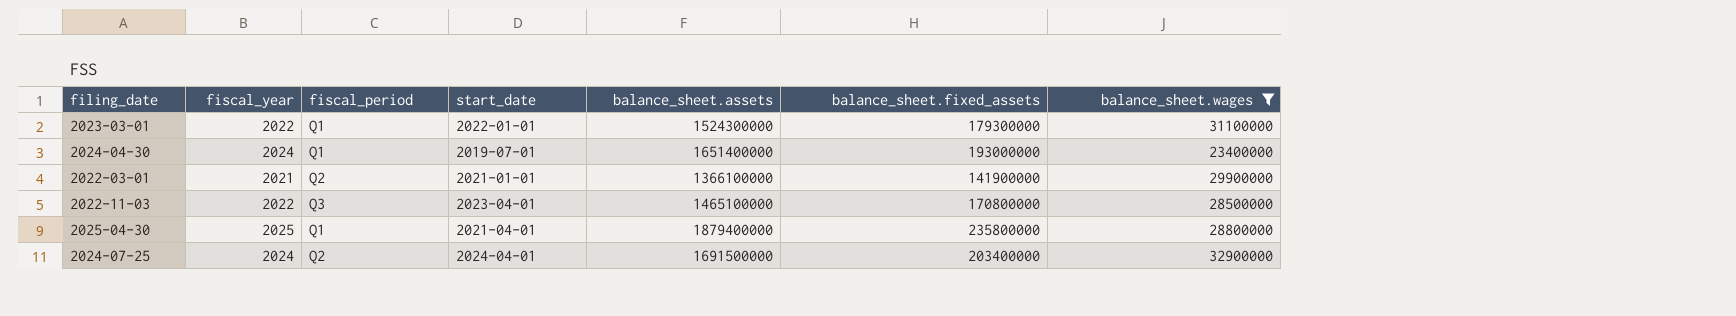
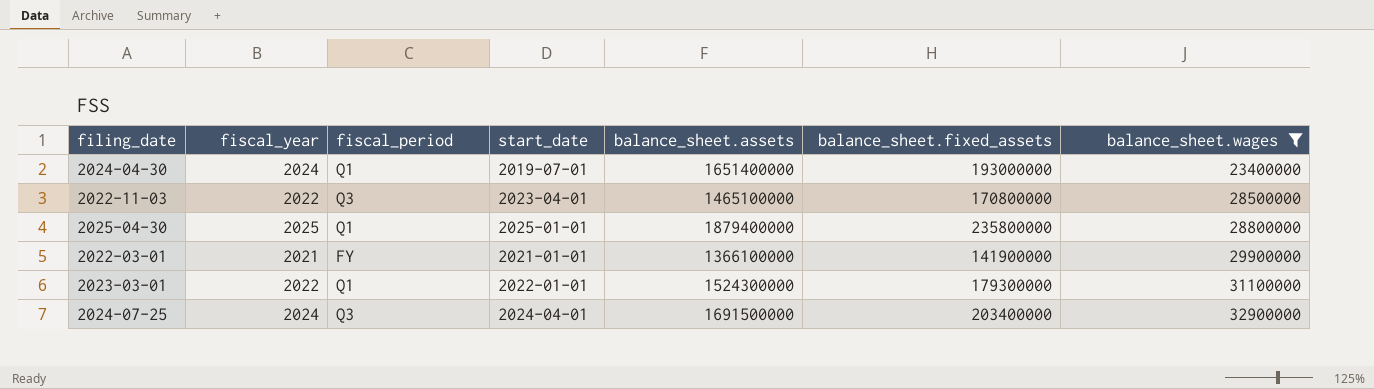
row order: none -> balance_sheet.wages ascending
2025-04-30 | start_date: 2021-04-01 -> 2025-01-01
2022-03-01 | fiscal_period: Q2 -> FY
2024-07-25 | fiscal_period: Q2 -> Q3

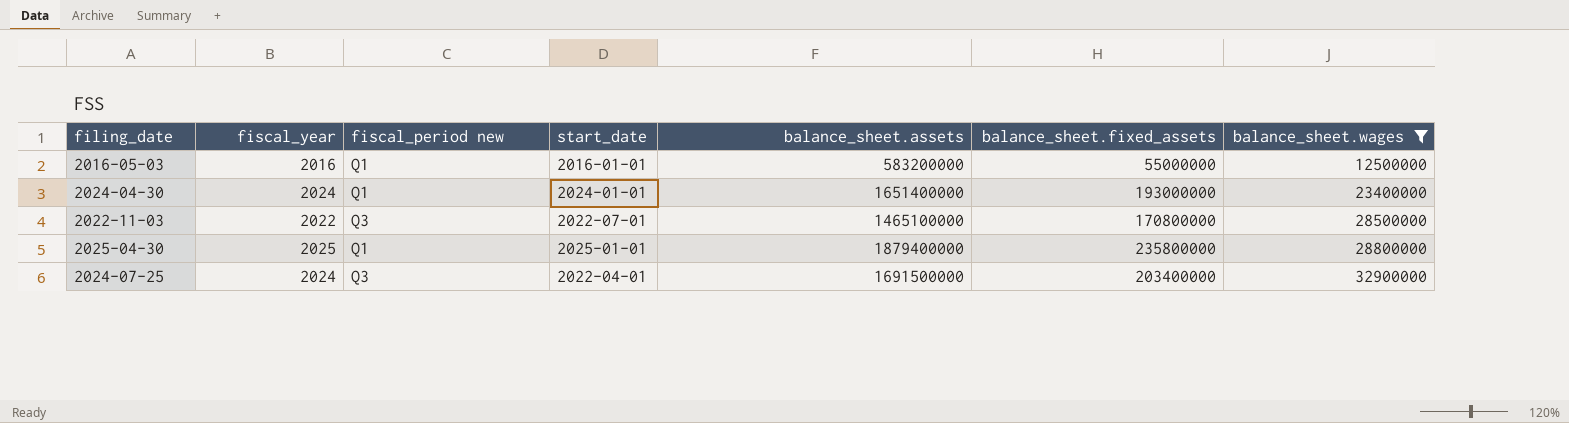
column name: fiscal_period -> fiscal_period new
row 2022-03-01: 2021 | FY | 2021-01-01 | 1366100000 | 141900000 | 29900000 -> none
row 2023-03-01: 2022 | Q1 | 2022-01-01 | 1524300000 | 179300000 | 31100000 -> none
row 2016-05-03: none -> 2016 | Q1 | 2016-01-01 | 583200000 | 55000000 | 12500000
2024-04-30 | start_date: 2019-07-01 -> 2024-01-01
2022-11-03 | start_date: 2023-04-01 -> 2022-07-01
2024-07-25 | start_date: 2024-04-01 -> 2022-04-01

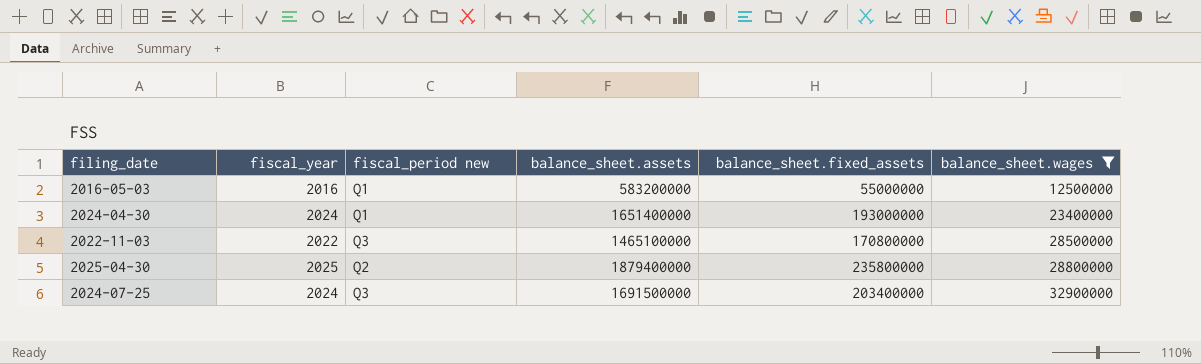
column start_date | position: 4 -> none
2025-04-30 | fiscal_period new: Q1 -> Q2

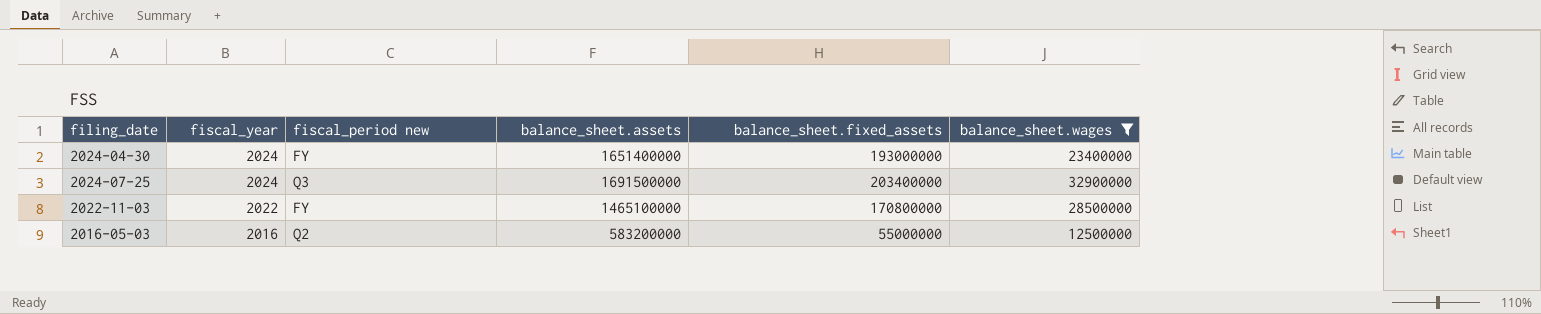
row order: balance_sheet.wages ascending -> fiscal_year descending
row 2025-04-30: 2025 | Q2 | 1879400000 | 235800000 | 28800000 -> none
2024-04-30 | fiscal_period new: Q1 -> FY
2022-11-03 | fiscal_period new: Q3 -> FY
2016-05-03 | fiscal_period new: Q1 -> Q2

